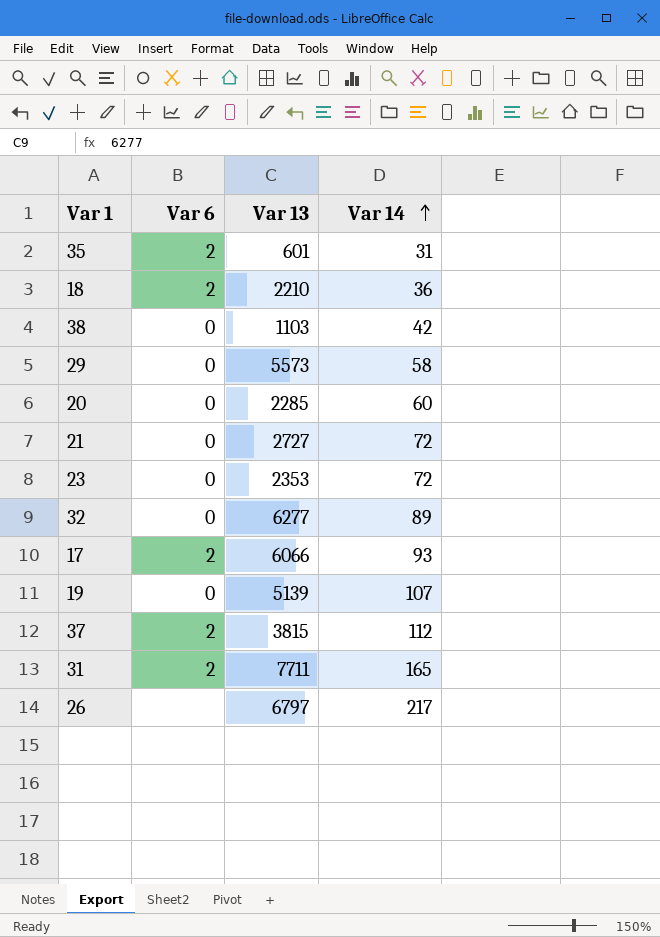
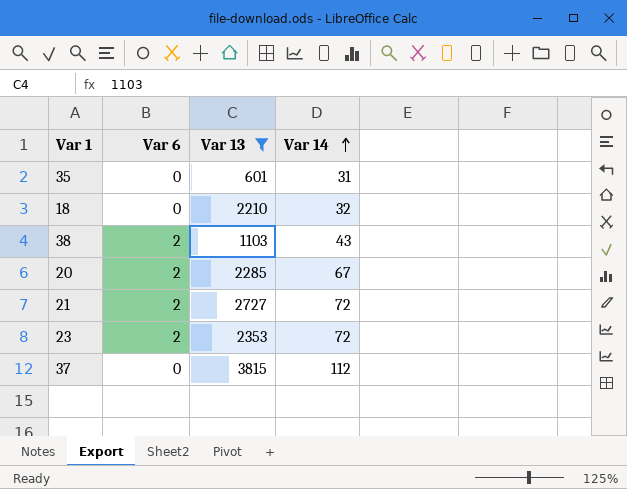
filter: none -> Var 13 <= 3815
35 | Var 6: 2 -> 0
18 | Var 6: 2 -> 0
18 | Var 14: 36 -> 32
38 | Var 6: 0 -> 2
38 | Var 14: 42 -> 43
20 | Var 6: 0 -> 2
20 | Var 14: 60 -> 67
21 | Var 6: 0 -> 2
23 | Var 6: 0 -> 2
37 | Var 6: 2 -> 0

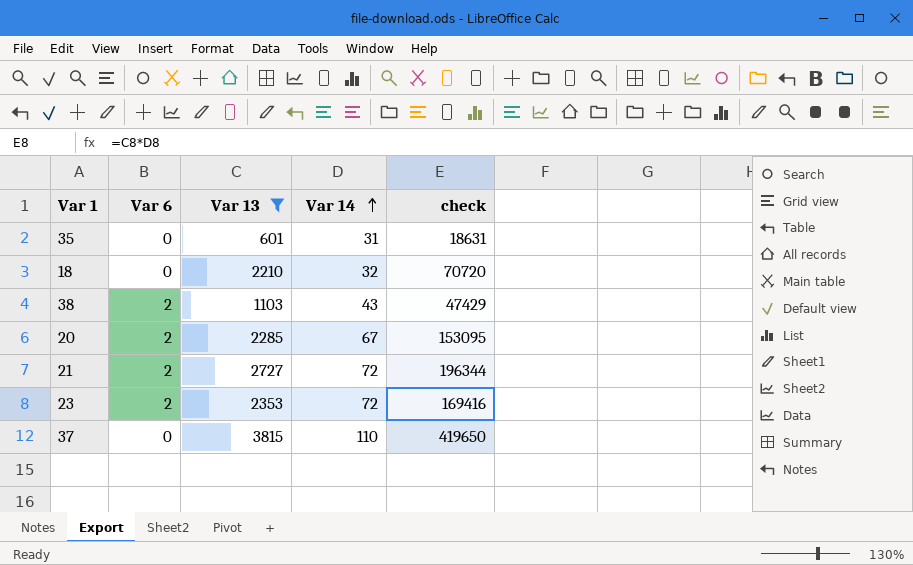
column check | formula: none -> [Var 13] * [Var 14]
37 | Var 14: 112 -> 110

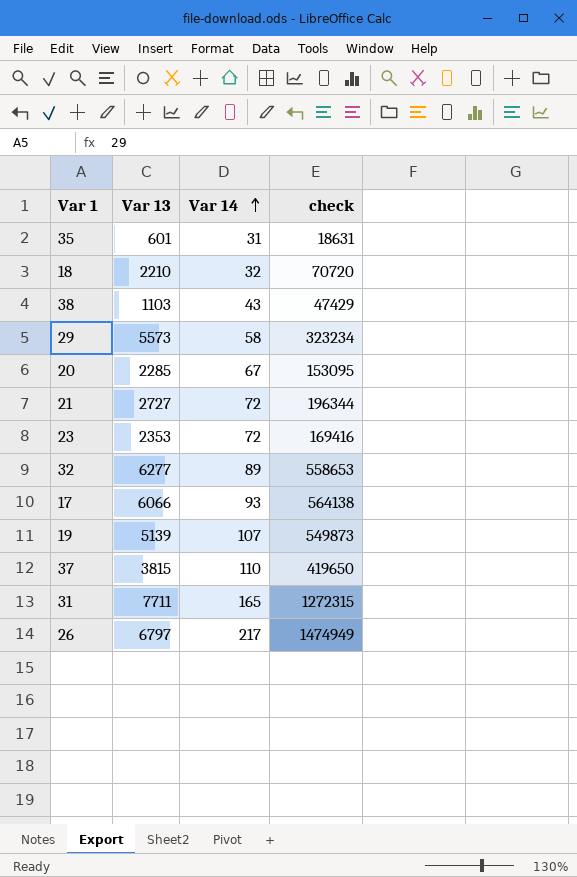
filter: Var 13 <= 3815 -> none
column Var 6 | position: 2 -> none

